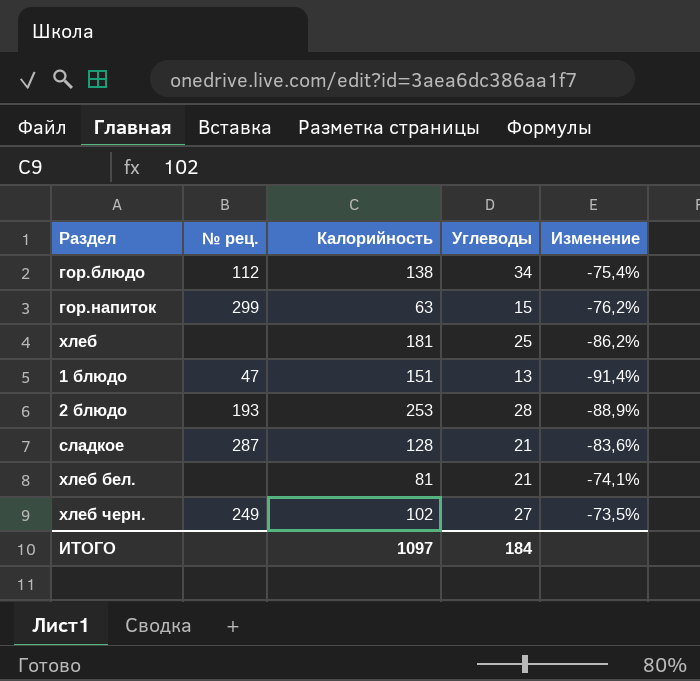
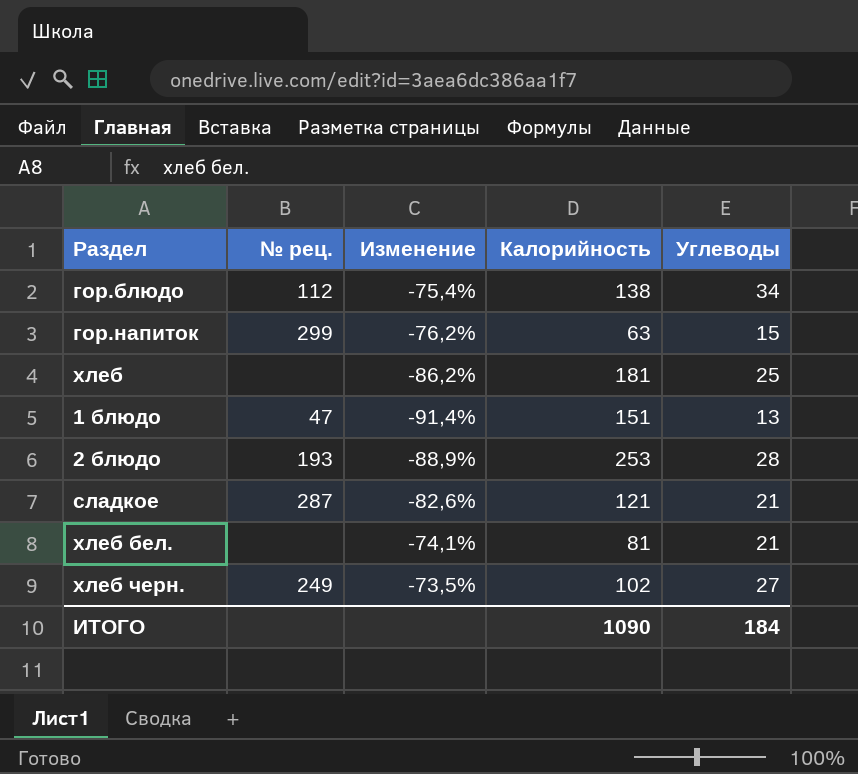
column Изменение | position: 5 -> 3
сладкое | Изменение: -83,6% -> -82,6%
сладкое | Калорийность: 128 -> 121
ИТОГО | Калорийность: 1097 -> 1090

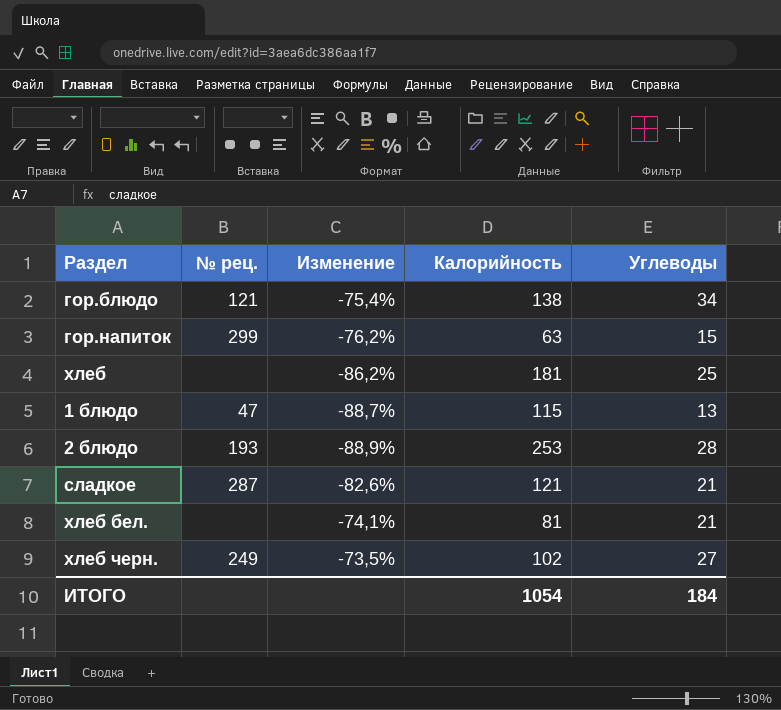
гор.блюдо | № рец.: 112 -> 121
1 блюдо | Изменение: -91,4% -> -88,7%
1 блюдо | Калорийность: 151 -> 115
ИТОГО | Калорийность: 1090 -> 1054

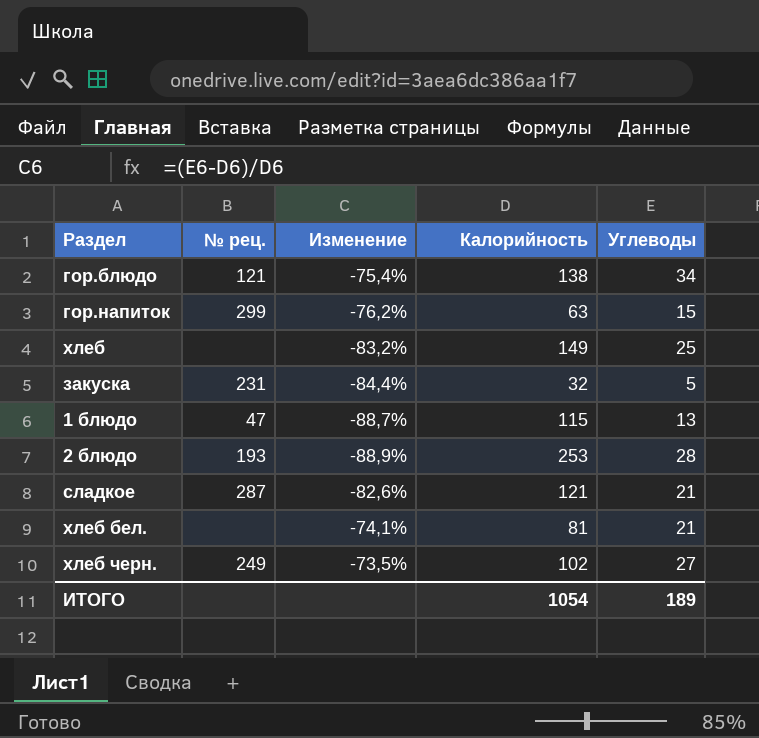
хлеб | Изменение: -86,2% -> -83,2%
хлеб | Калорийность: 181 -> 149
row закуска: none -> 231 | -84,4% | 32 | 5
ИТОГО | Углеводы: 184 -> 189

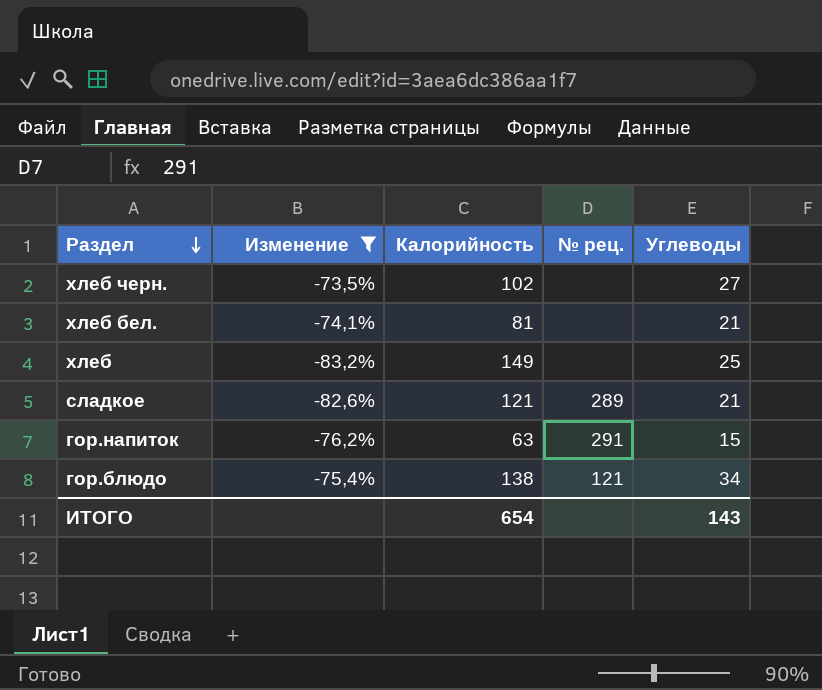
filter: none -> Изменение >= -83,2%
row order: none -> Раздел descending
column № рец. | position: 2 -> 4
хлеб черн. | № рец.: 249 -> none
сладкое | № рец.: 287 -> 289
гор.напиток | № рец.: 299 -> 291
ИТОГО | Калорийность: 1054 -> 654
ИТОГО | Углеводы: 189 -> 143

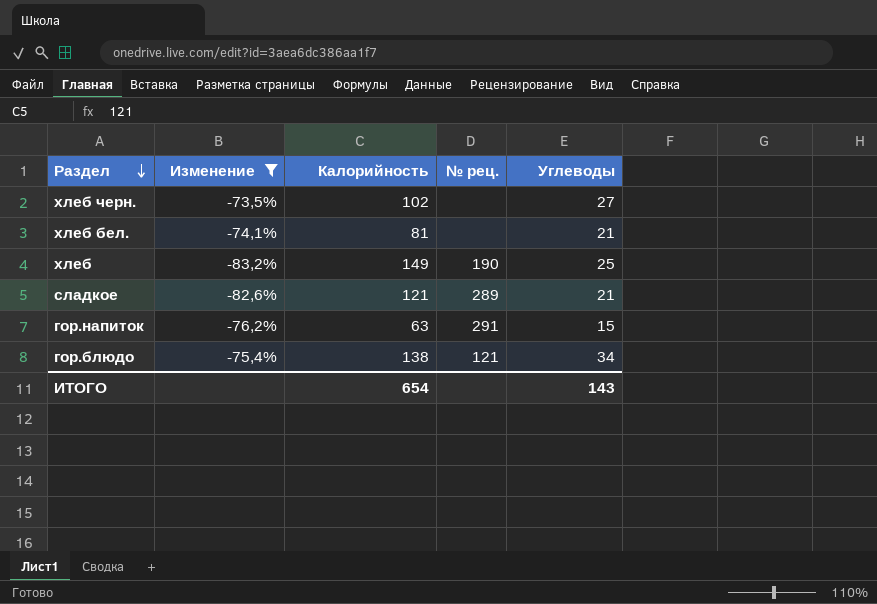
хлеб | № рец.: none -> 190

